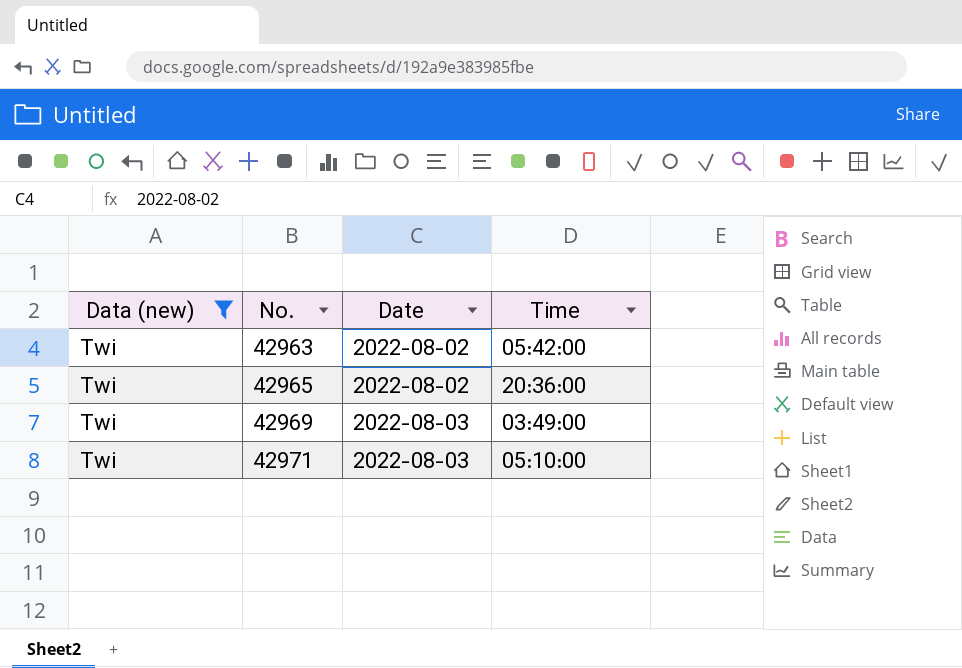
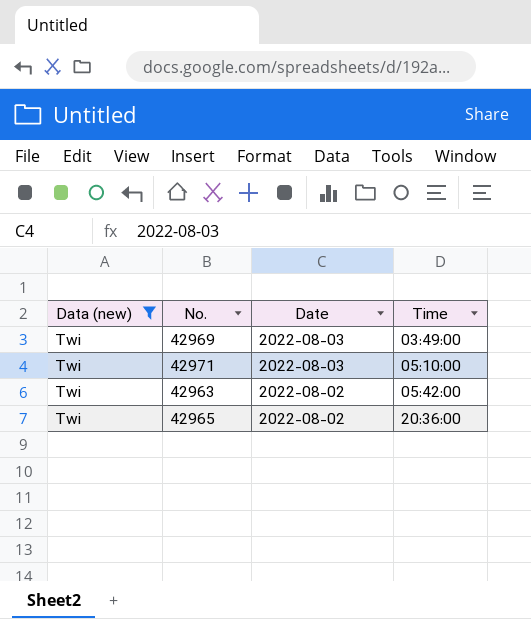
row order: No. ascending -> Date descending

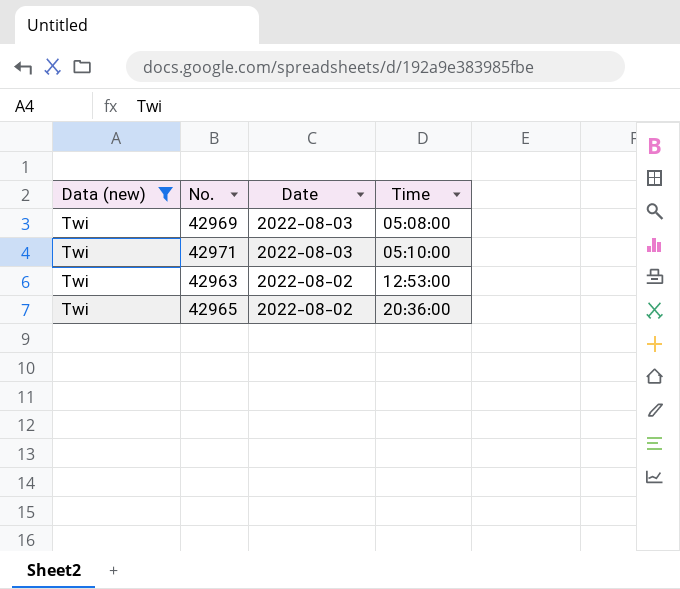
42969 | Time: 03:49:00 -> 05:08:00
42963 | Time: 05:42:00 -> 12:53:00

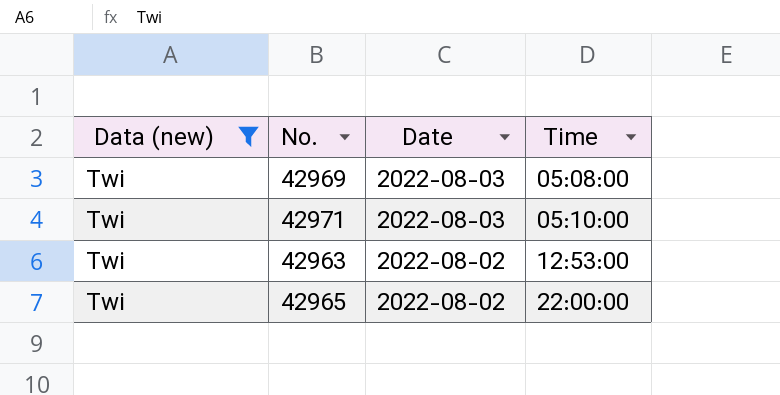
42965 | Time: 20:36:00 -> 22:00:00

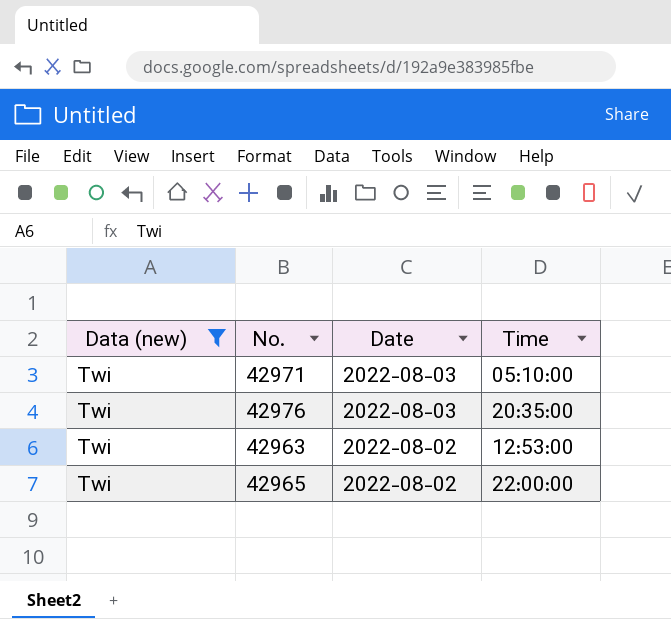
row 42969: Twi | 2022-08-03 | 05:08:00 -> none
row 42976: none -> Twi | 2022-08-03 | 20:35:00

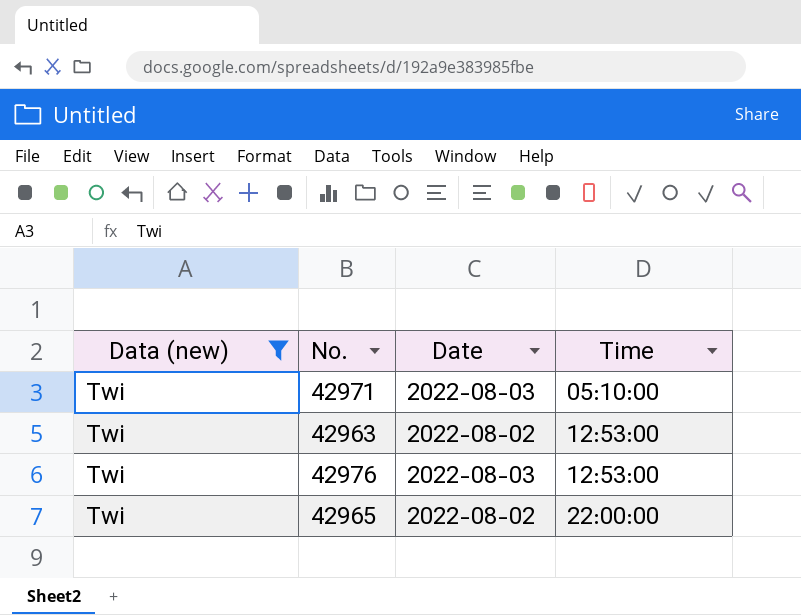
row order: Date descending -> Time ascending
42976 | Time: 20:35:00 -> 12:53:00

